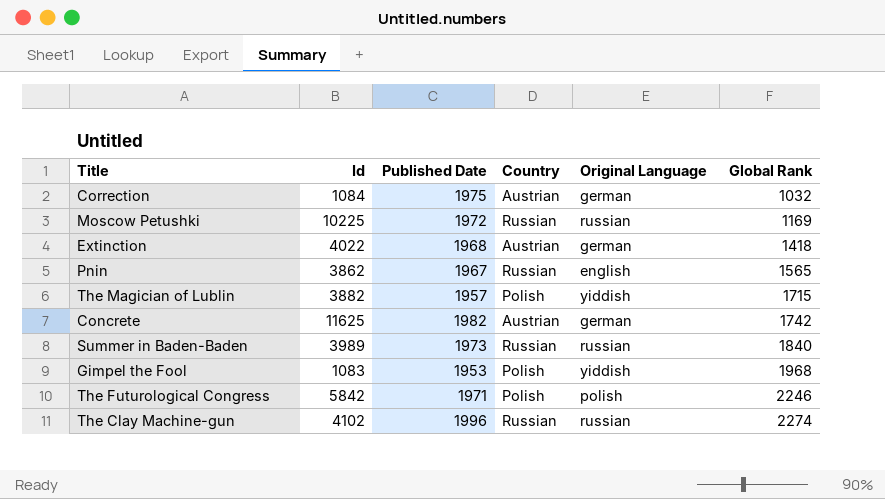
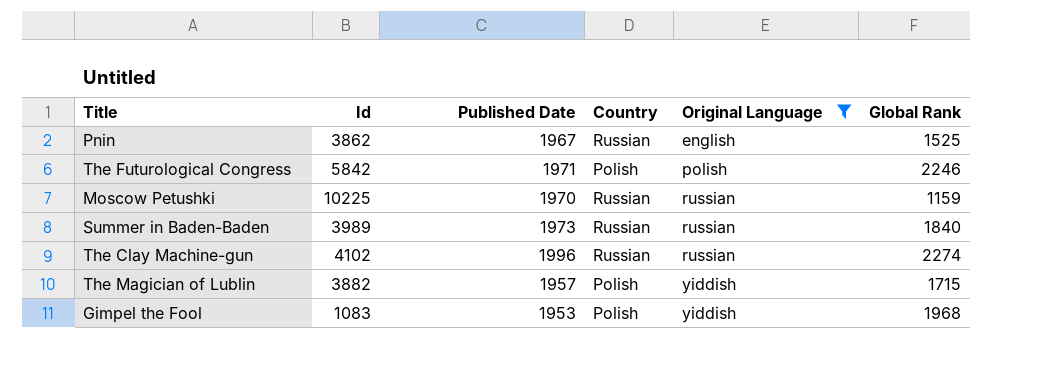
filter: none -> Original Language != german
row order: Global Rank ascending -> Original Language ascending
Pnin | Global Rank: 1565 -> 1525
Moscow Petushki | Published Date: 1972 -> 1970
Moscow Petushki | Global Rank: 1169 -> 1159

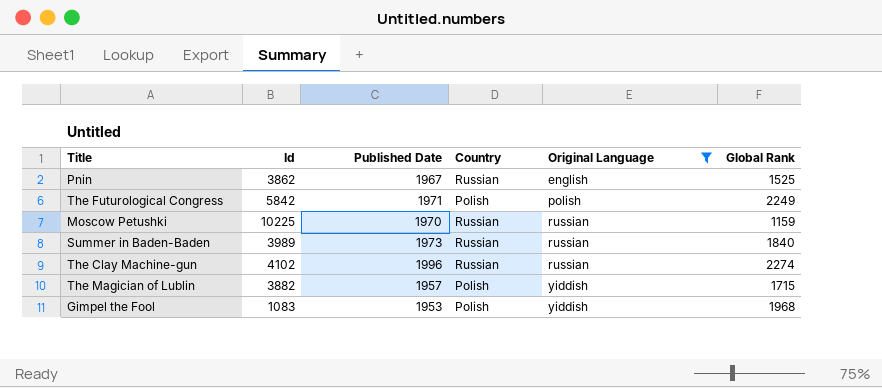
The Futurological Congress | Global Rank: 2246 -> 2249

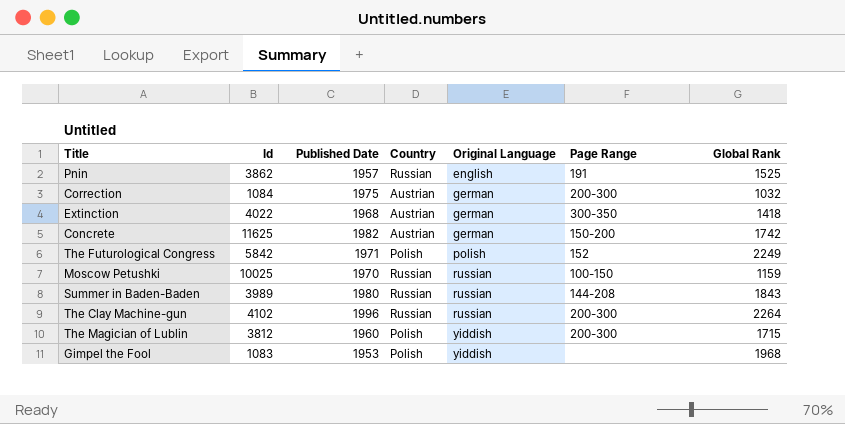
filter: Original Language != german -> none
column Page Range | position: none -> 6
Pnin | Published Date: 1967 -> 1957
Moscow Petushki | Id: 10225 -> 10025
Summer in Baden-Baden | Published Date: 1973 -> 1980
Summer in Baden-Baden | Global Rank: 1840 -> 1843
The Clay Machine-gun | Global Rank: 2274 -> 2264
The Magician of Lublin | Id: 3882 -> 3812
The Magician of Lublin | Published Date: 1957 -> 1960

